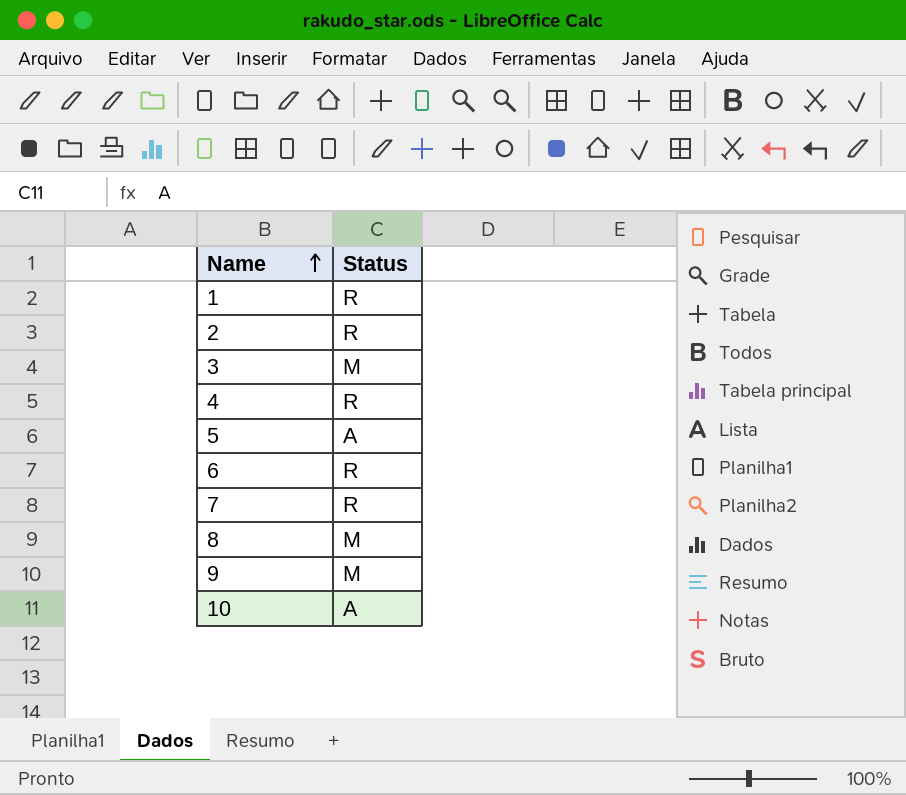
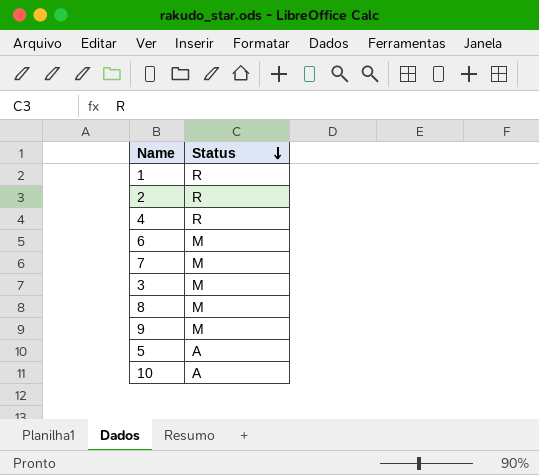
row order: Name ascending -> Status descending
6 | Status: R -> M
7 | Status: R -> M

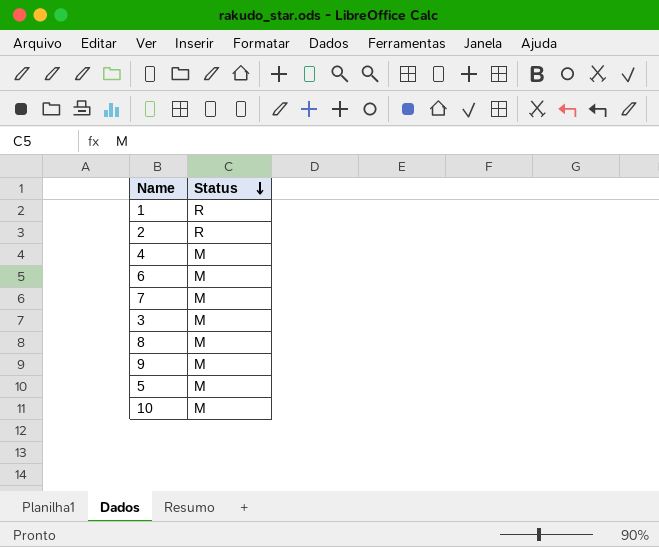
4 | Status: R -> M
5 | Status: A -> M
10 | Status: A -> M

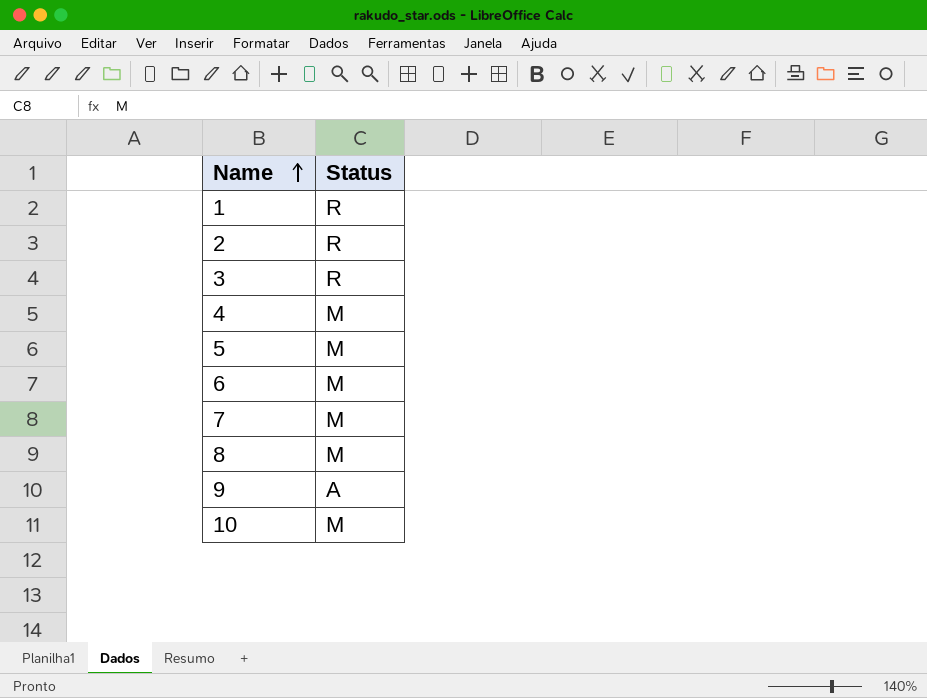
row order: Status descending -> Name ascending
3 | Status: M -> R
9 | Status: M -> A

